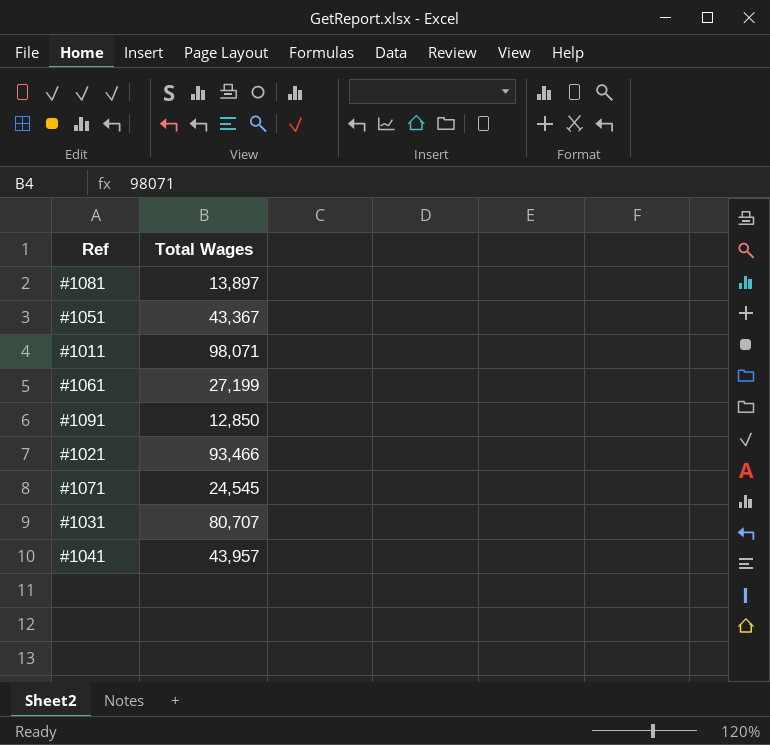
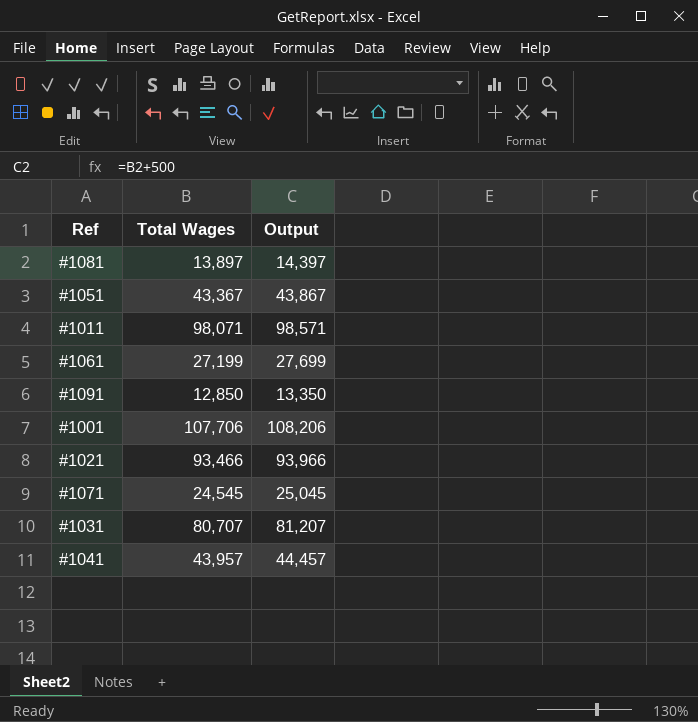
column Output | formula: none -> [Total Wages] + 500
row #1001: none -> 107,706 | 108,206

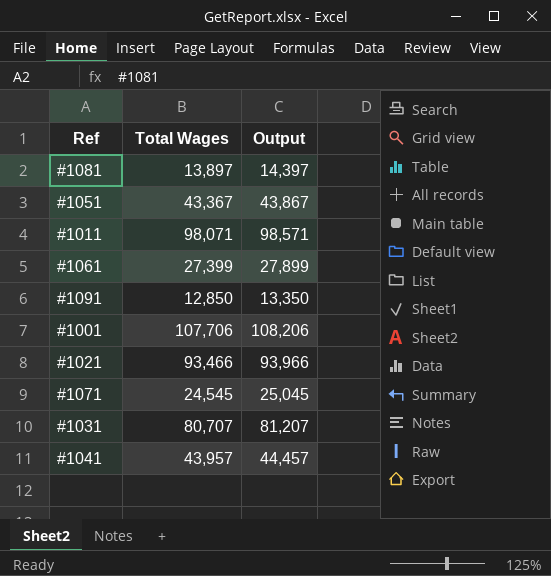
#1061 | Total Wages: 27,199 -> 27,399
#1061 | Output: 27,699 -> 27,899

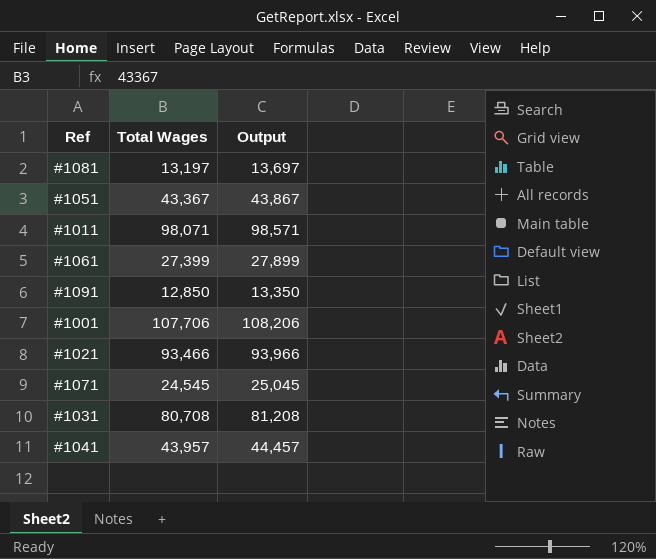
#1081 | Total Wages: 13,897 -> 13,197
#1081 | Output: 14,397 -> 13,697
#1031 | Total Wages: 80,707 -> 80,708
#1031 | Output: 81,207 -> 81,208

